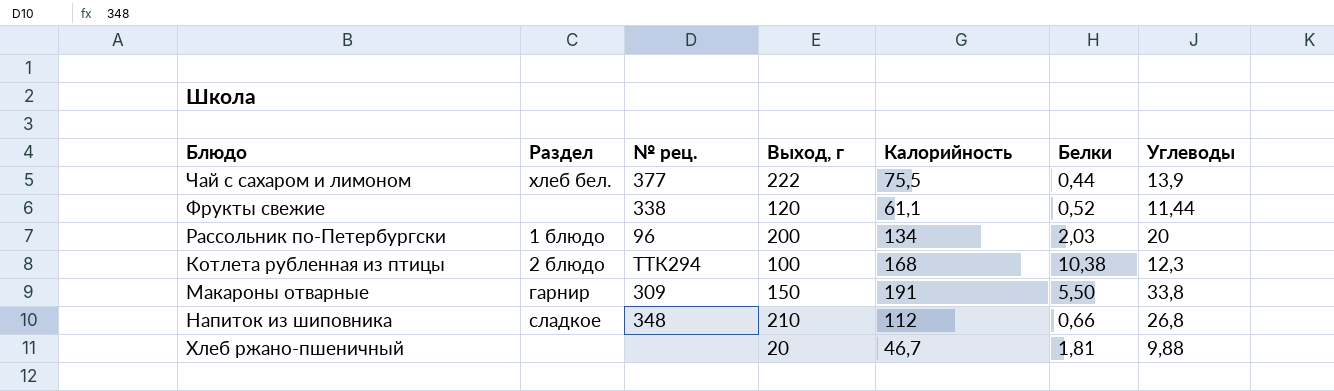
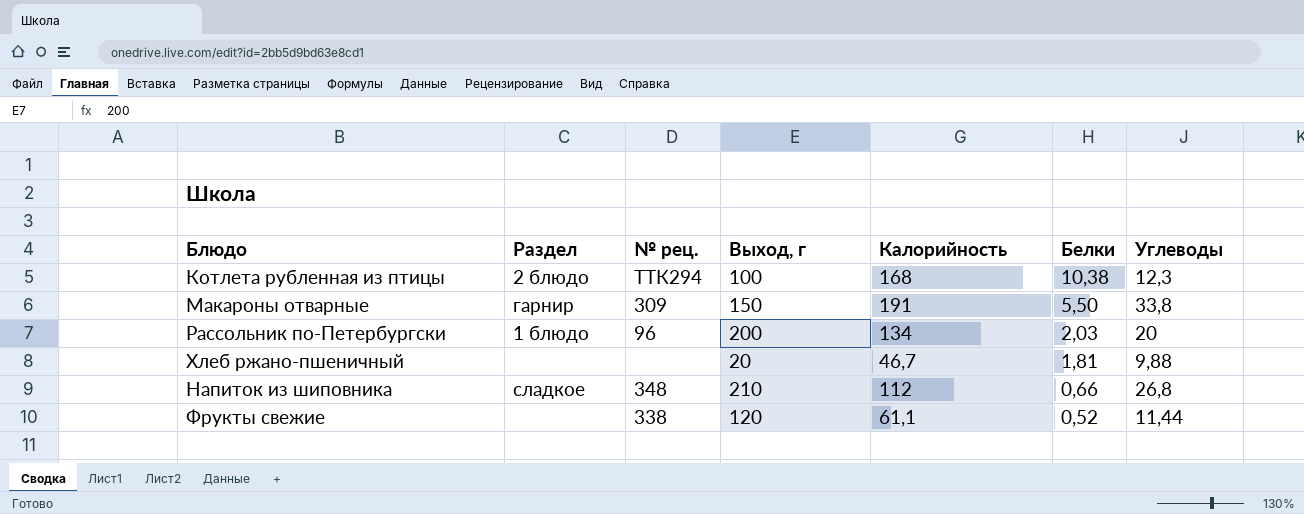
row order: none -> Белки descending
row Чай с сахаром и лимоном: хлеб бел. | 377 | 222 | 75,5 | 0,44 | 13,9 -> none

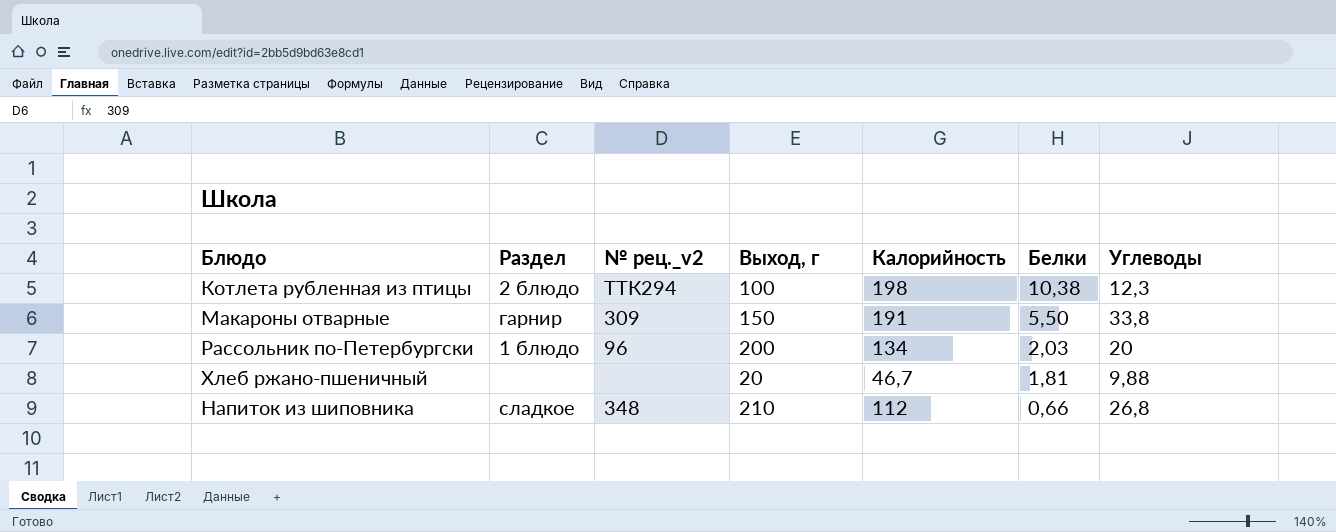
column name: № рец. -> № рец._v2
row Фрукты свежие: none | 338 | 120 | 61,1 | 0,52 | 11,44 -> none
Котлета рубленная из птицы | Калорийность: 168 -> 198

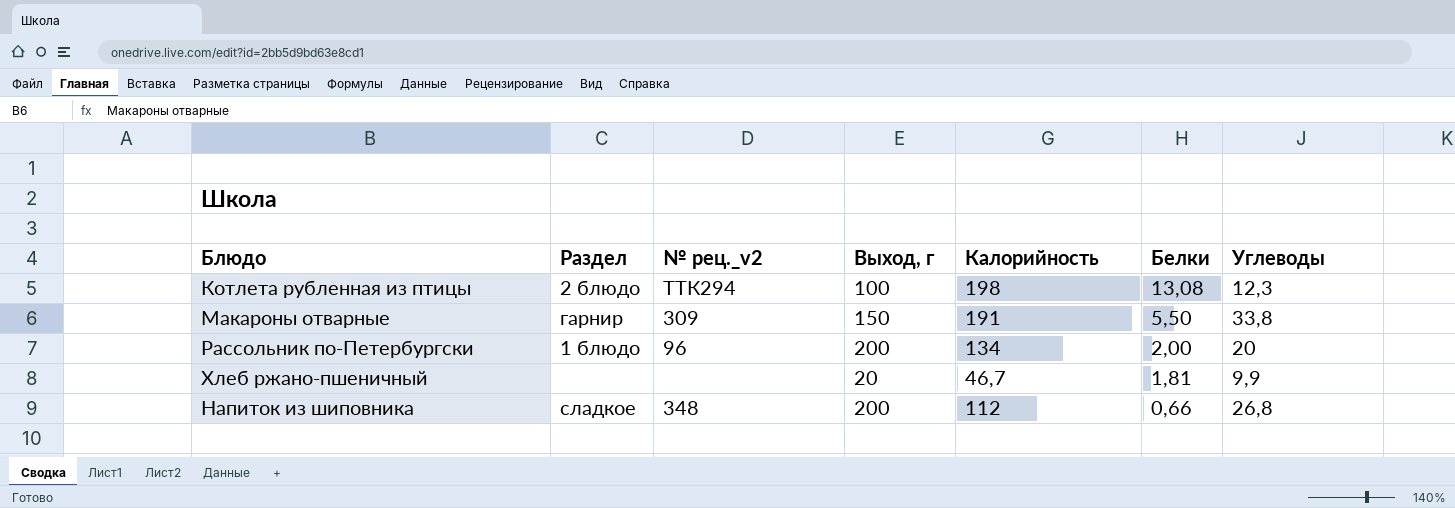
Котлета рубленная из птицы | Белки: 10,38 -> 13,08
Рассольник по-Петербургски | Белки: 2,03 -> 2,00
Хлеб ржано-пшеничный | Углеводы: 9,88 -> 9,9
Напиток из шиповника | Выход, г: 210 -> 200

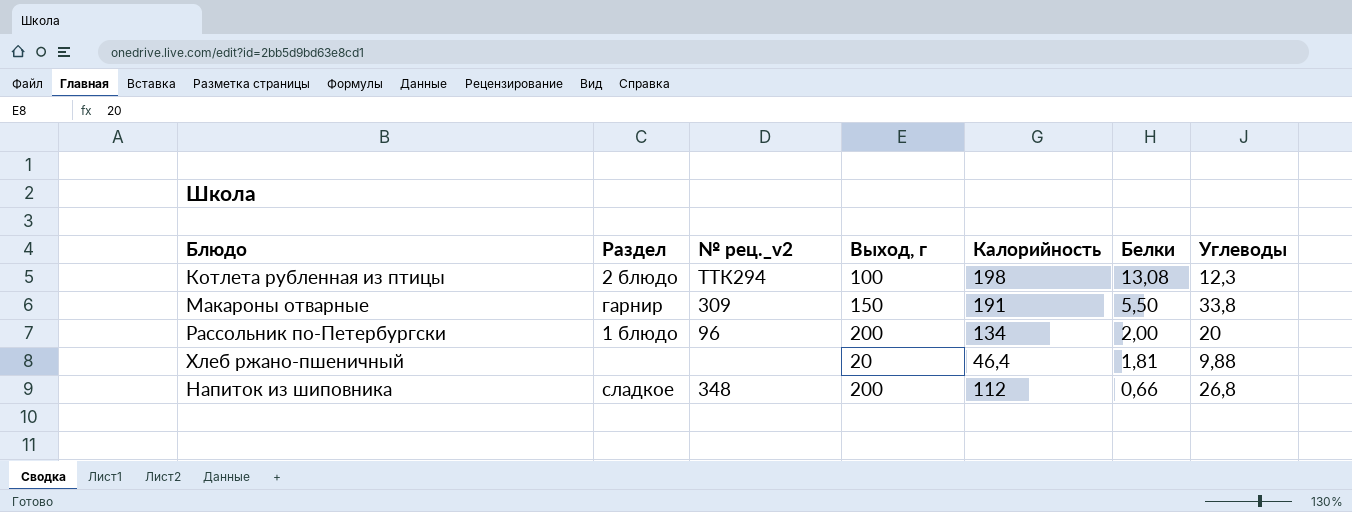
Хлеб ржано-пшеничный | Калорийность: 46,7 -> 46,4
Хлеб ржано-пшеничный | Углеводы: 9,9 -> 9,88

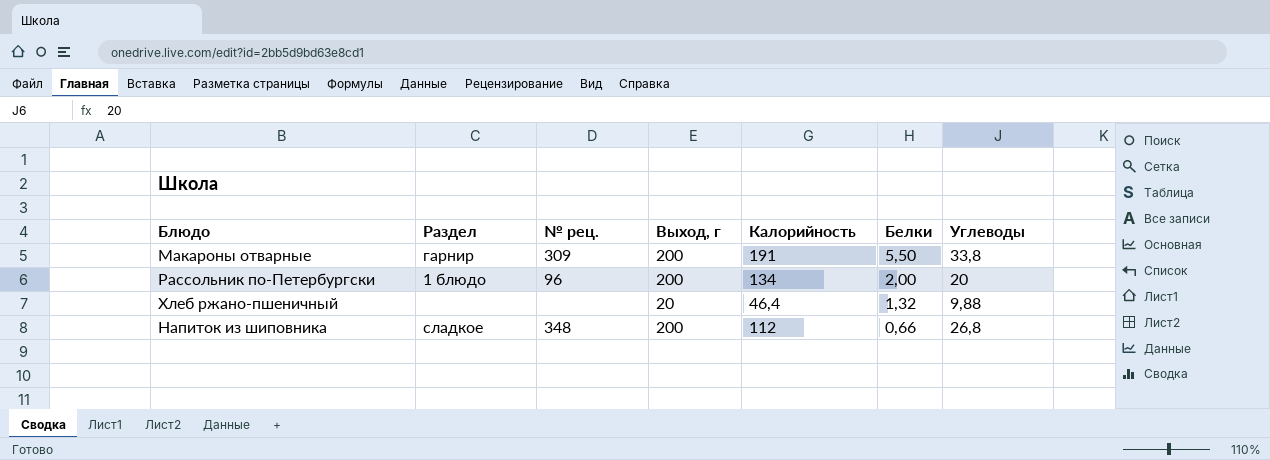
column name: № рец._v2 -> № рец.
row Котлета рубленная из птицы: 2 блюдо | ТТК294 | 100 | 198 | 13,08 | 12,3 -> none
Макароны отварные | Выход, г: 150 -> 200
Хлеб ржано-пшеничный | Белки: 1,81 -> 1,32

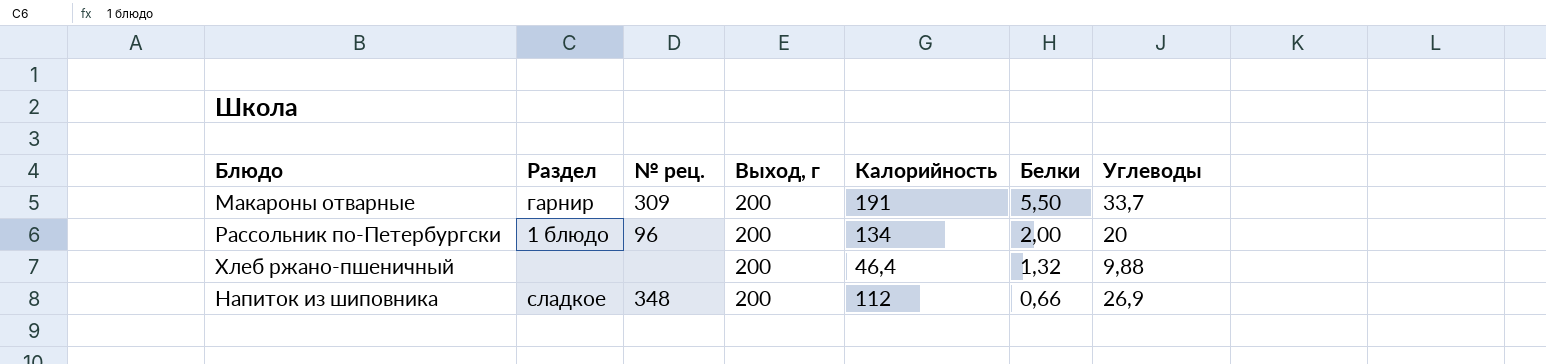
Макароны отварные | Углеводы: 33,8 -> 33,7
Хлеб ржано-пшеничный | Выход, г: 20 -> 200
Напиток из шиповника | Углеводы: 26,8 -> 26,9

